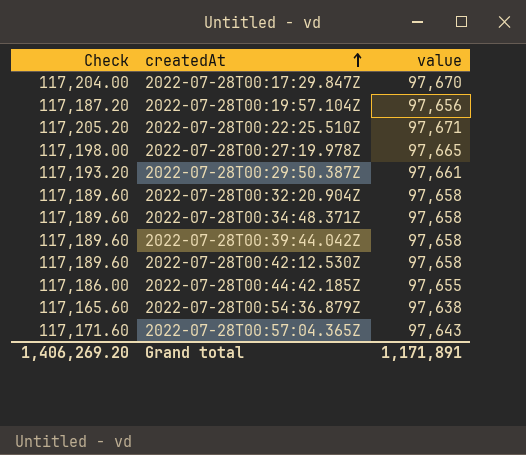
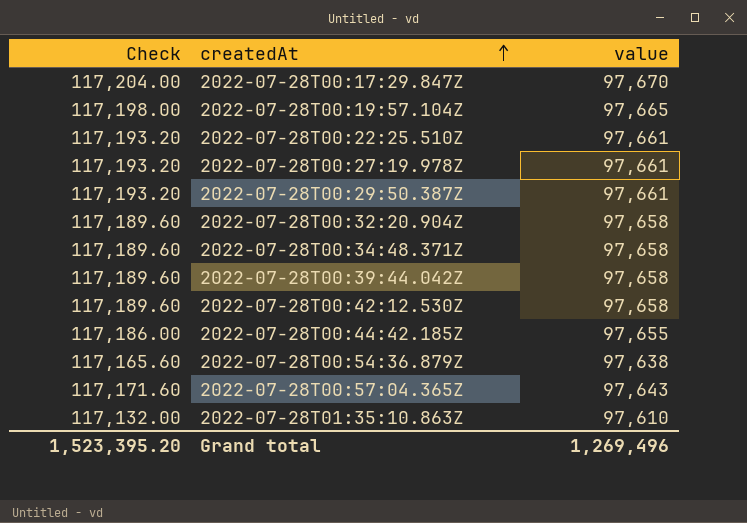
2022-07-28T00:19:57.104Z | Check: 117,187.20 -> 117,198.00
2022-07-28T00:19:57.104Z | value: 97,656 -> 97,665
2022-07-28T00:22:25.510Z | Check: 117,205.20 -> 117,193.20
2022-07-28T00:22:25.510Z | value: 97,671 -> 97,661
2022-07-28T00:27:19.978Z | Check: 117,198.00 -> 117,193.20
2022-07-28T00:27:19.978Z | value: 97,665 -> 97,661
row 2022-07-28T01:35:10.863Z: none -> 117,132.00 | 97,610
Grand total | Check: 1,406,269.20 -> 1,523,395.20
Grand total | value: 1,171,891 -> 1,269,496

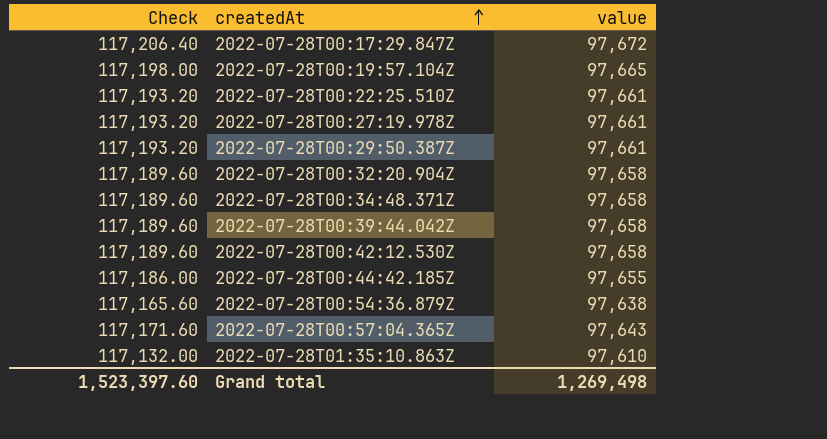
2022-07-28T00:17:29.847Z | Check: 117,204.00 -> 117,206.40
2022-07-28T00:17:29.847Z | value: 97,670 -> 97,672
Grand total | Check: 1,523,395.20 -> 1,523,397.60
Grand total | value: 1,269,496 -> 1,269,498

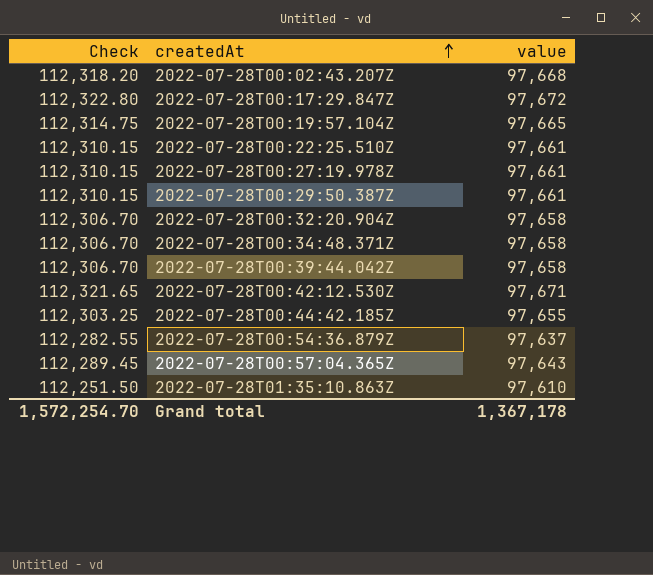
column Check | formula: [value] * 1.2 -> [value] * 1.15
row 2022-07-28T00:02:43.207Z: none -> 112,318.20 | 97,668
2022-07-28T00:42:12.530Z | value: 97,658 -> 97,671
2022-07-28T00:54:36.879Z | value: 97,638 -> 97,637
Grand total | Check: 1,523,397.60 -> 1,572,254.70
Grand total | value: 1,269,498 -> 1,367,178

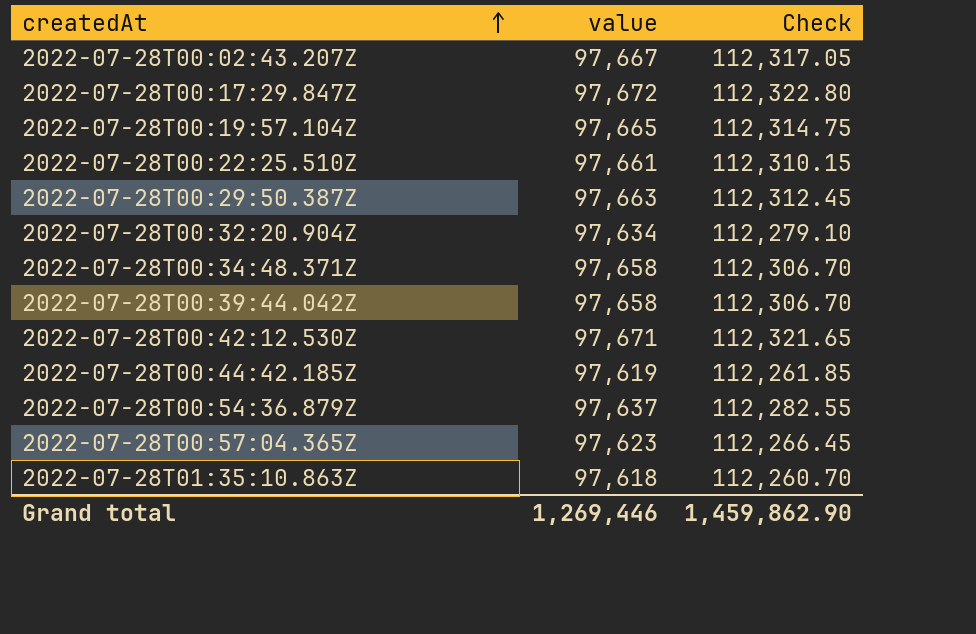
column Check | position: 1 -> 3
row 2022-07-28T00:27:19.978Z: 112,310.15 | 97,661 -> none
2022-07-28T00:02:43.207Z | value: 97,668 -> 97,667
2022-07-28T00:02:43.207Z | Check: 112,318.20 -> 112,317.05
2022-07-28T00:29:50.387Z | value: 97,661 -> 97,663
2022-07-28T00:29:50.387Z | Check: 112,310.15 -> 112,312.45
2022-07-28T00:32:20.904Z | value: 97,658 -> 97,634
2022-07-28T00:32:20.904Z | Check: 112,306.70 -> 112,279.10
2022-07-28T00:44:42.185Z | value: 97,655 -> 97,619
2022-07-28T00:44:42.185Z | Check: 112,303.25 -> 112,261.85
2022-07-28T00:57:04.365Z | value: 97,643 -> 97,623
2022-07-28T00:57:04.365Z | Check: 112,289.45 -> 112,266.45
2022-07-28T01:35:10.863Z | value: 97,610 -> 97,618
2022-07-28T01:35:10.863Z | Check: 112,251.50 -> 112,260.70
Grand total | value: 1,367,178 -> 1,269,446
Grand total | Check: 1,572,254.70 -> 1,459,862.90

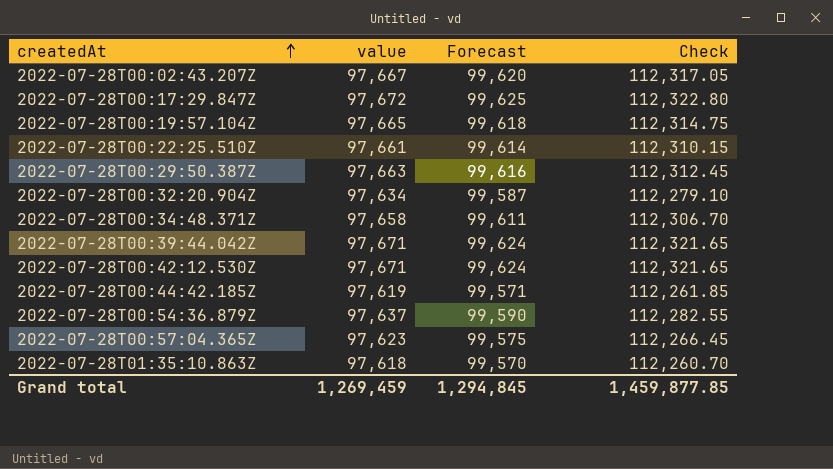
column Forecast | formula: none -> [value] * 1.02
2022-07-28T00:39:44.042Z | value: 97,658 -> 97,671
2022-07-28T00:39:44.042Z | Check: 112,306.70 -> 112,321.65
Grand total | value: 1,269,446 -> 1,269,459
Grand total | Check: 1,459,862.90 -> 1,459,877.85

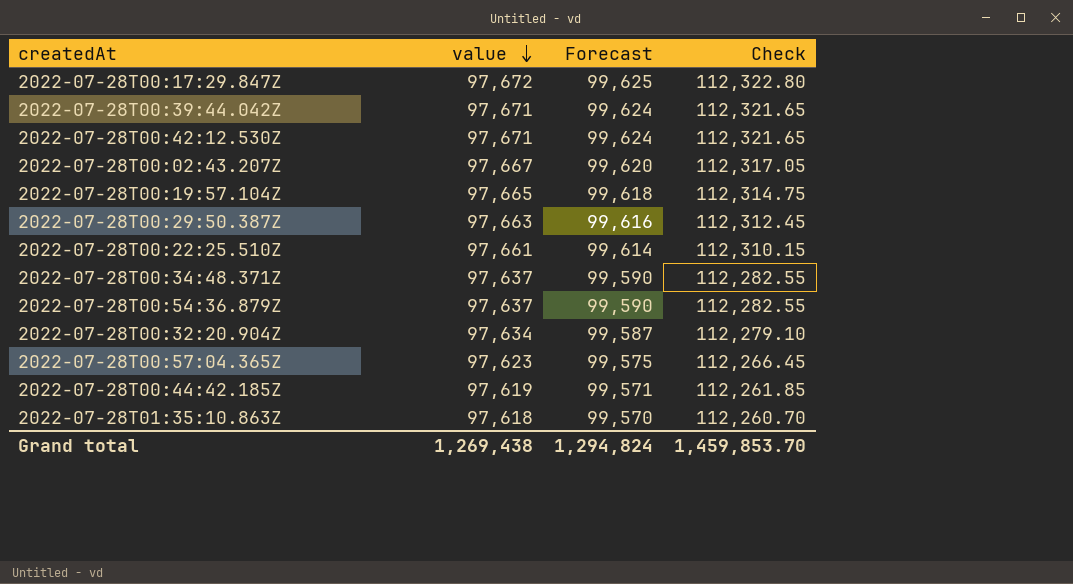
row order: createdAt ascending -> value descending
2022-07-28T00:34:48.371Z | value: 97,658 -> 97,637
2022-07-28T00:34:48.371Z | Forecast: 99,611 -> 99,590
2022-07-28T00:34:48.371Z | Check: 112,306.70 -> 112,282.55
Grand total | value: 1,269,459 -> 1,269,438
Grand total | Forecast: 1,294,845 -> 1,294,824
Grand total | Check: 1,459,877.85 -> 1,459,853.70

